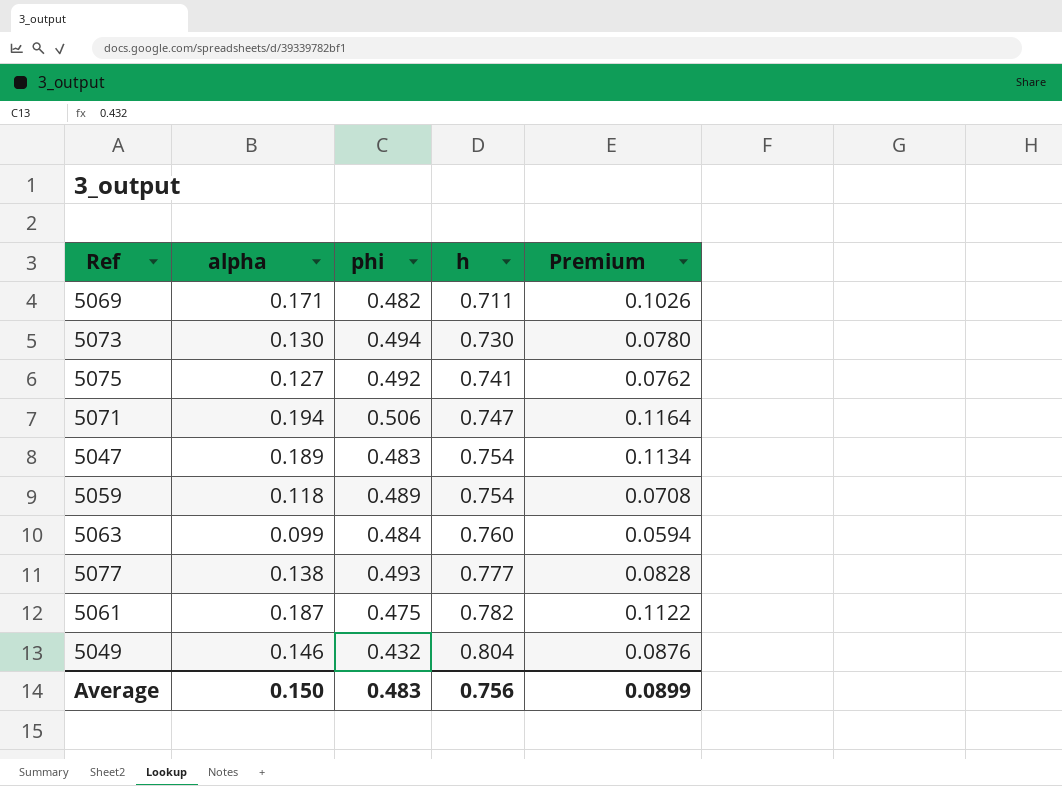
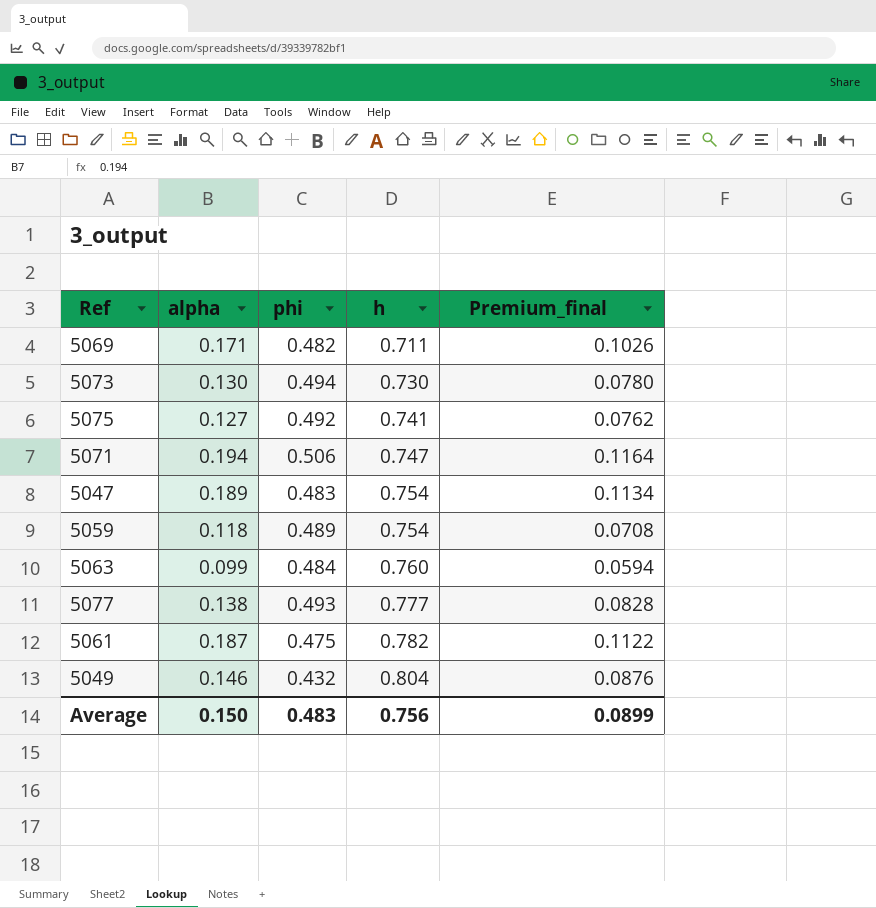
column name: Premium -> Premium_final

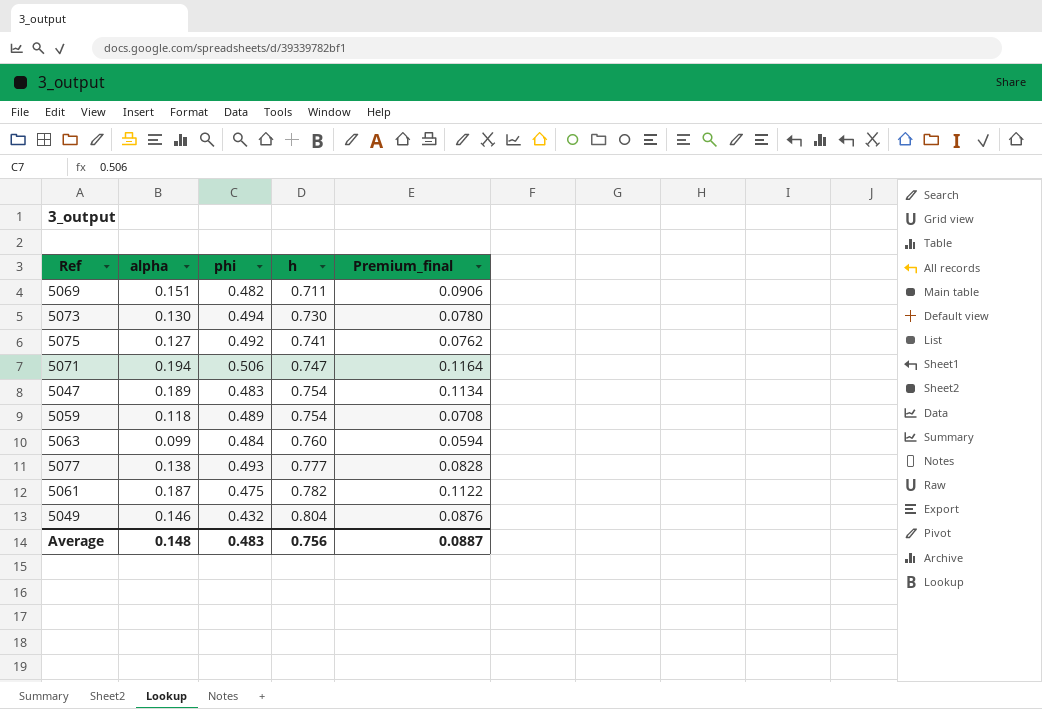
5069 | alpha: 0.171 -> 0.151
5069 | Premium_final: 0.1026 -> 0.0906
Average | alpha: 0.150 -> 0.148
Average | Premium_final: 0.0899 -> 0.0887

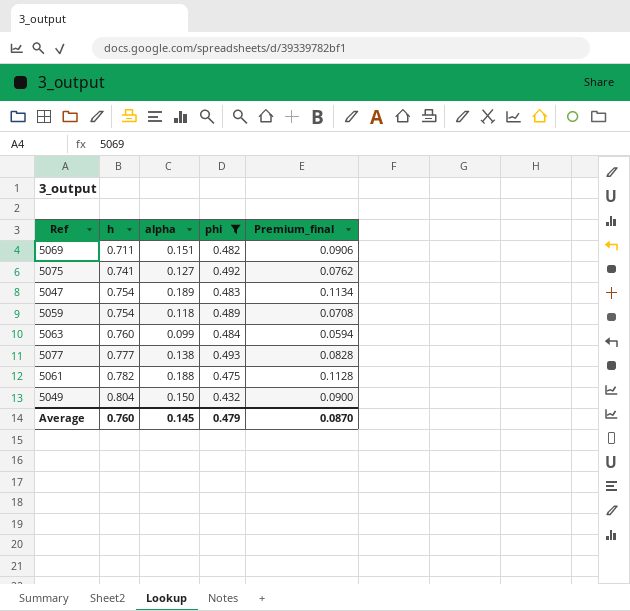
filter: none -> phi <= 0.493
column h | position: 4 -> 2
5061 | alpha: 0.187 -> 0.188
5061 | Premium_final: 0.1122 -> 0.1128
5049 | alpha: 0.146 -> 0.150
5049 | Premium_final: 0.0876 -> 0.0900
Average | h: 0.756 -> 0.760
Average | alpha: 0.148 -> 0.145
Average | phi: 0.483 -> 0.479
Average | Premium_final: 0.0887 -> 0.0870

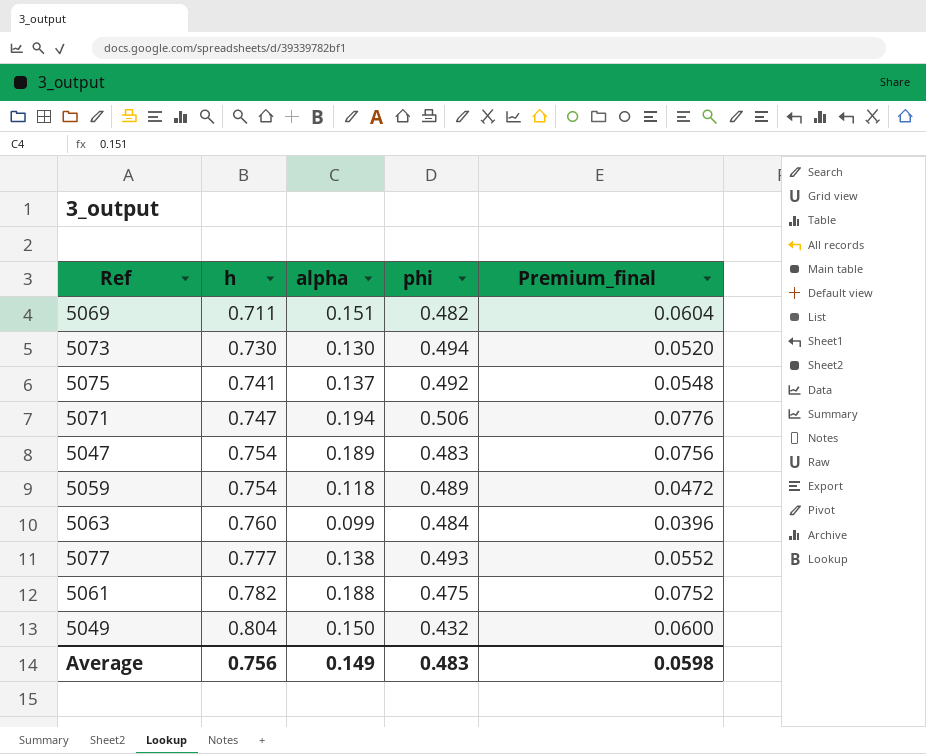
filter: phi <= 0.493 -> none
column Premium_final | formula: [alpha] * 0.6 -> [alpha] * 0.4
5075 | alpha: 0.127 -> 0.137
Average | h: 0.760 -> 0.756
Average | alpha: 0.145 -> 0.149
Average | phi: 0.479 -> 0.483
Average | Premium_final: 0.0870 -> 0.0598

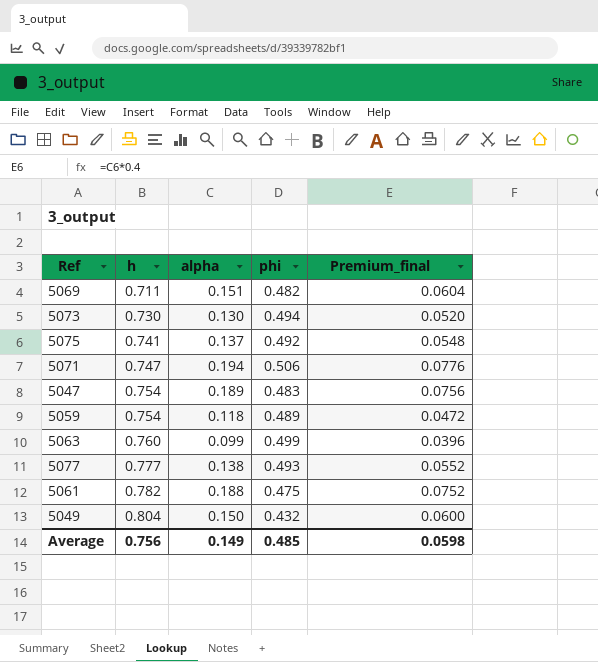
5063 | phi: 0.484 -> 0.499
Average | phi: 0.483 -> 0.485

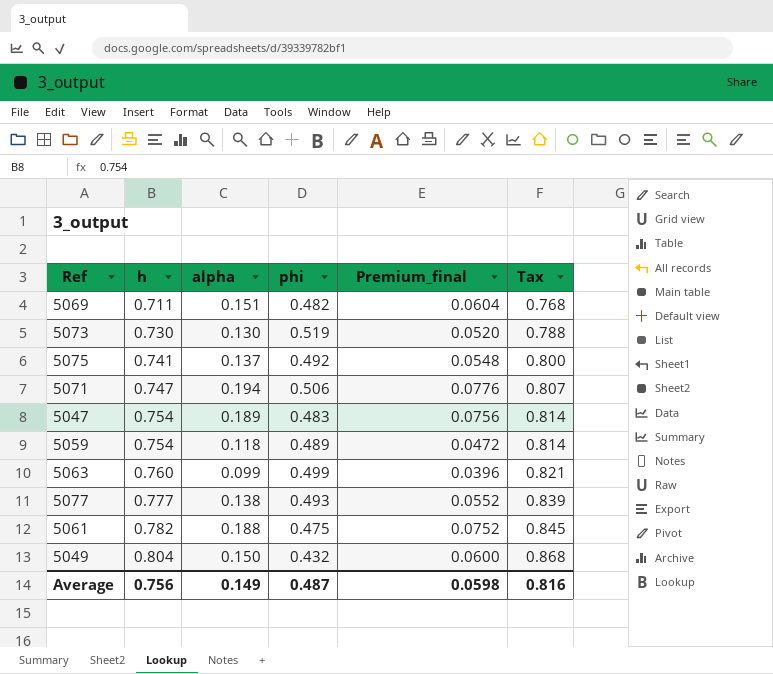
column Tax | formula: none -> [h] * 1.08
5073 | phi: 0.494 -> 0.519
Average | phi: 0.485 -> 0.487

